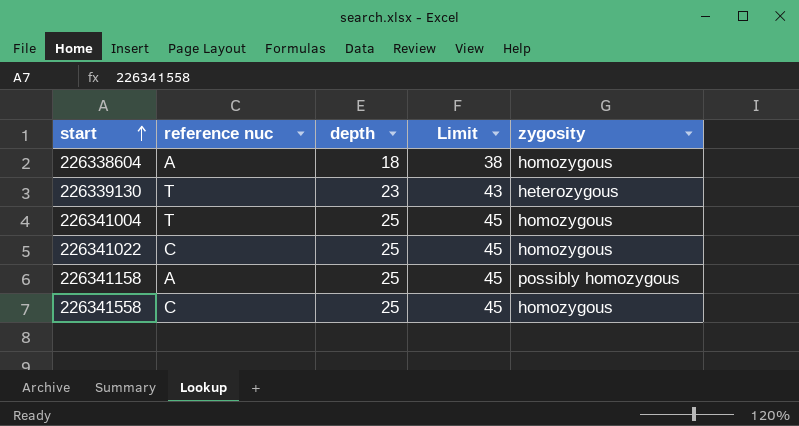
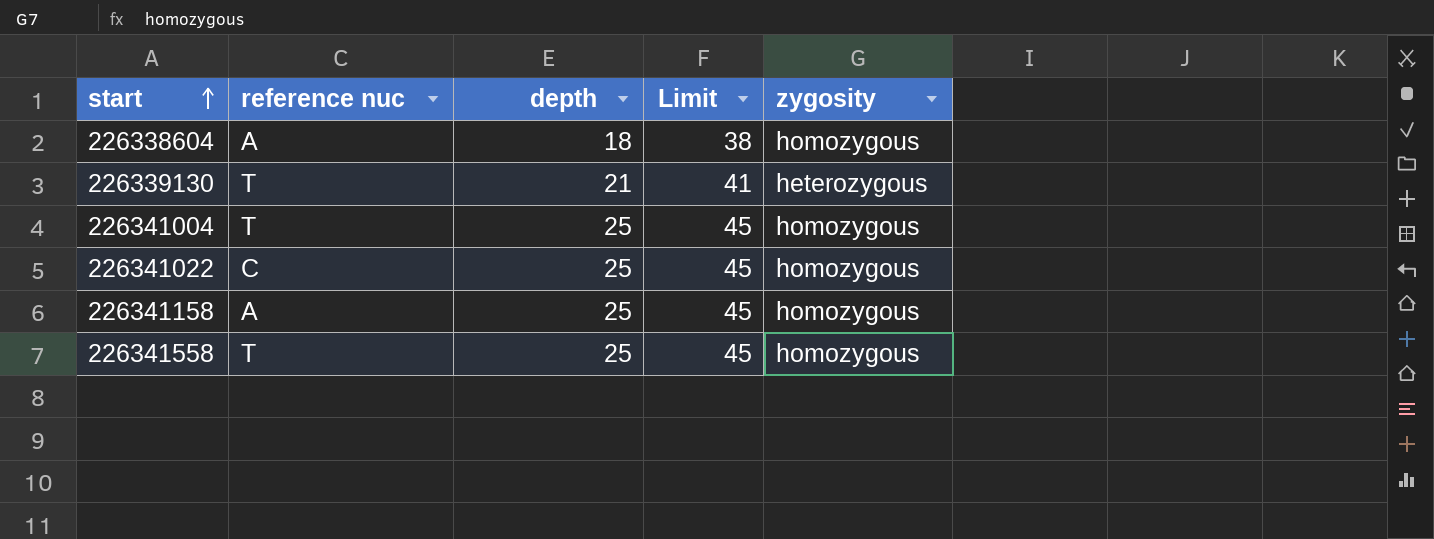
226339130 | depth: 23 -> 21
226339130 | Limit: 43 -> 41
226341158 | zygosity: possibly homozygous -> homozygous
226341558 | reference nuc: C -> T

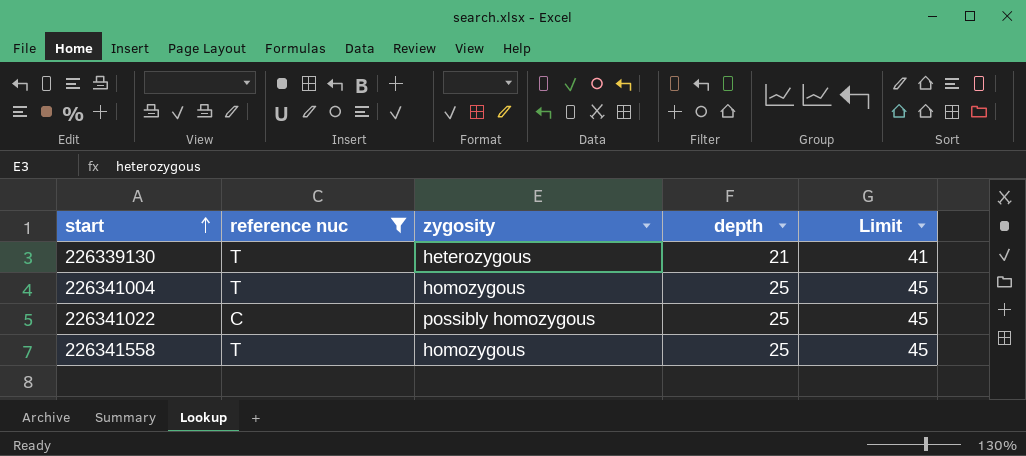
filter: none -> reference nuc != A
column zygosity | position: 5 -> 3
226341022 | zygosity: homozygous -> possibly homozygous

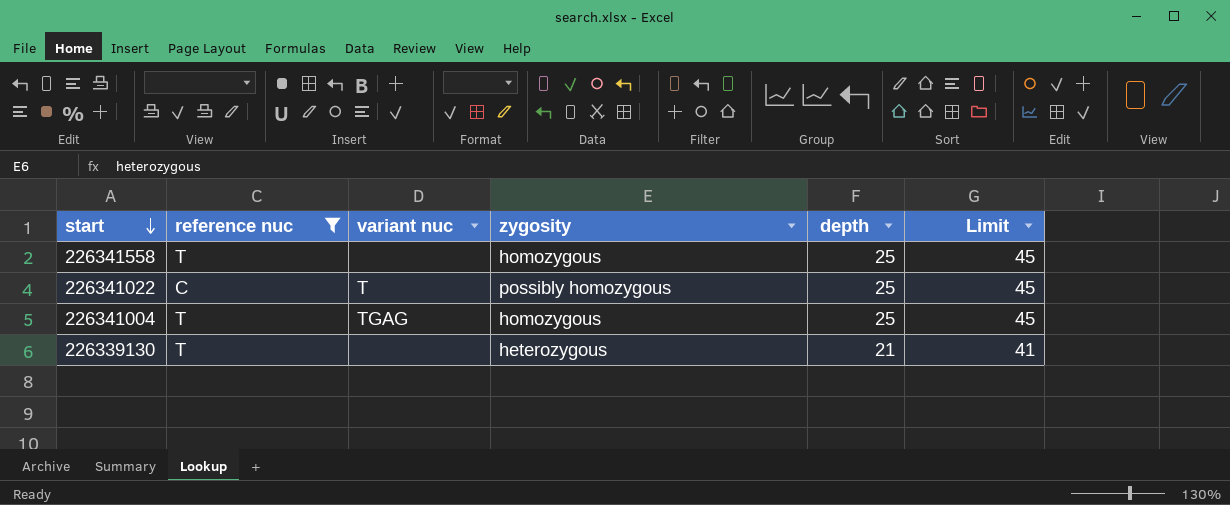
row order: start ascending -> start descending
column variant nuc | position: none -> 3

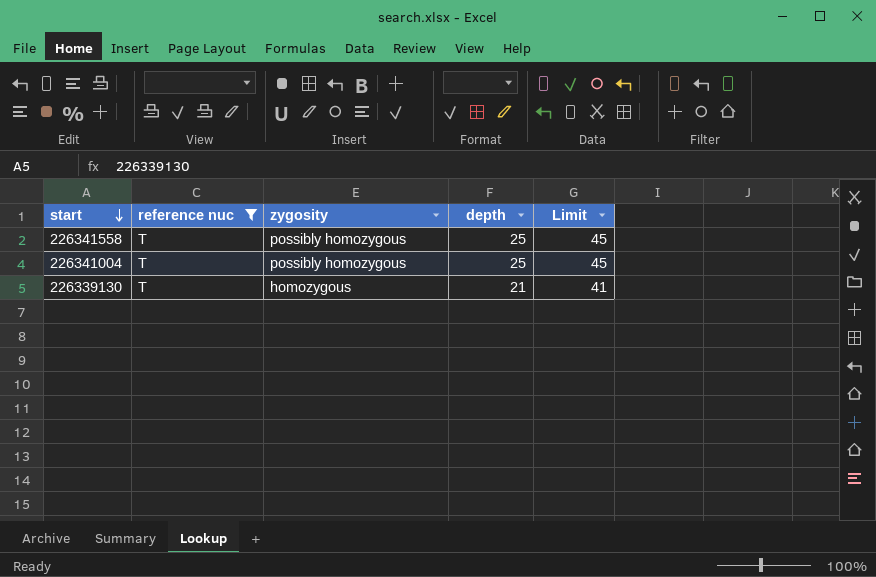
column variant nuc | position: 3 -> none
row 226341022: C | T | possibly homozygous | 25 | 45 -> none
226341558 | zygosity: homozygous -> possibly homozygous
226341004 | zygosity: homozygous -> possibly homozygous
226339130 | zygosity: heterozygous -> homozygous

